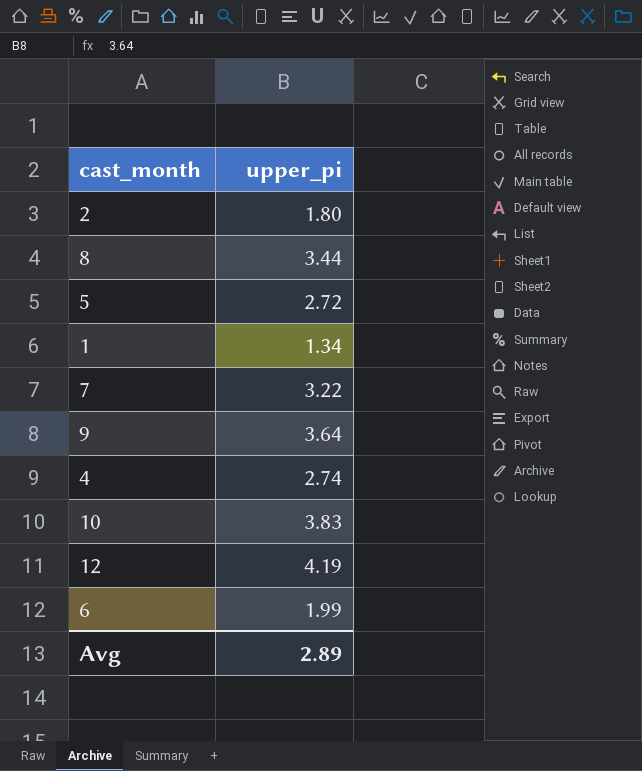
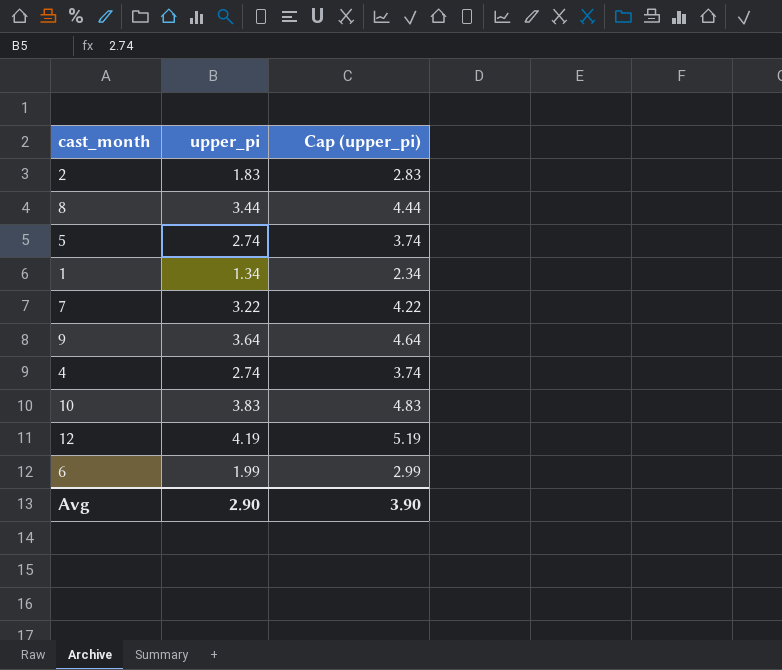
column Cap (upper_pi) | formula: none -> [upper_pi] + 1
2 | upper_pi: 1.80 -> 1.83
5 | upper_pi: 2.72 -> 2.74
Avg | upper_pi: 2.89 -> 2.90

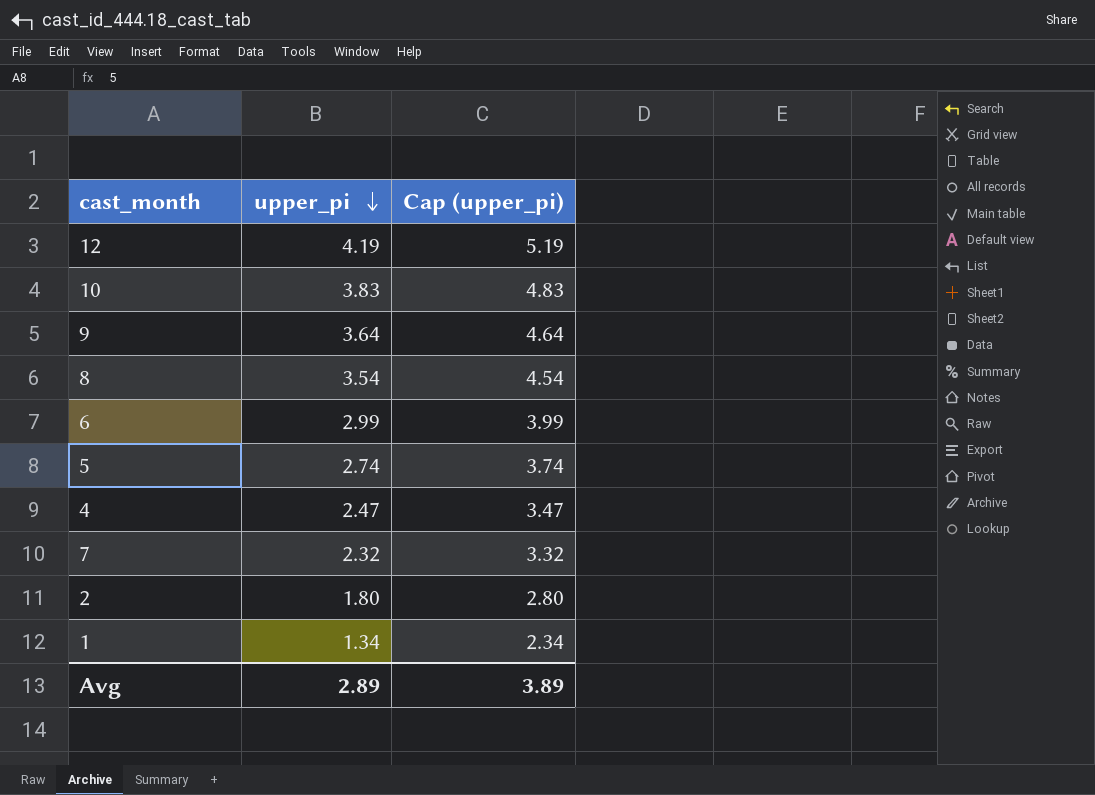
row order: none -> upper_pi descending
8 | upper_pi: 3.44 -> 3.54
8 | Cap (upper_pi): 4.44 -> 4.54
6 | upper_pi: 1.99 -> 2.99
6 | Cap (upper_pi): 2.99 -> 3.99
4 | upper_pi: 2.74 -> 2.47
4 | Cap (upper_pi): 3.74 -> 3.47
7 | upper_pi: 3.22 -> 2.32
7 | Cap (upper_pi): 4.22 -> 3.32
2 | upper_pi: 1.83 -> 1.80
2 | Cap (upper_pi): 2.83 -> 2.80
Avg | upper_pi: 2.90 -> 2.89
Avg | Cap (upper_pi): 3.90 -> 3.89

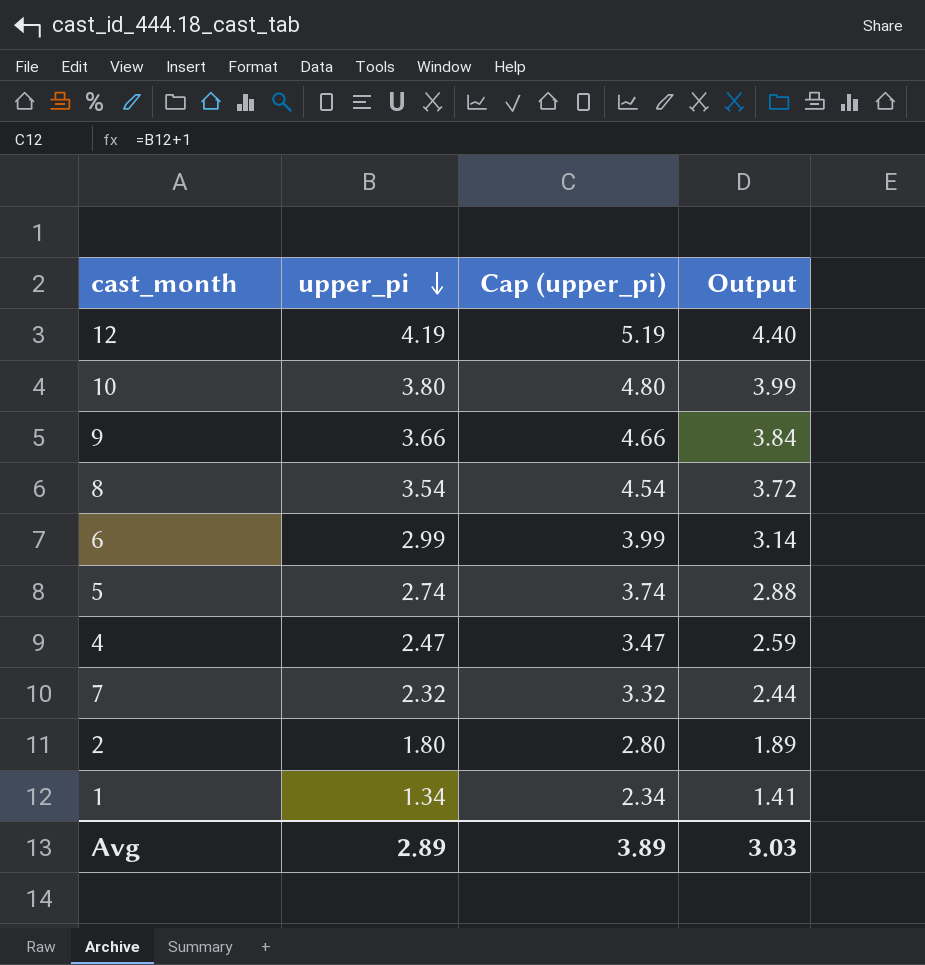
column Output | formula: none -> [upper_pi] * 1.05
10 | upper_pi: 3.83 -> 3.80
10 | Cap (upper_pi): 4.83 -> 4.80
9 | upper_pi: 3.64 -> 3.66
9 | Cap (upper_pi): 4.64 -> 4.66

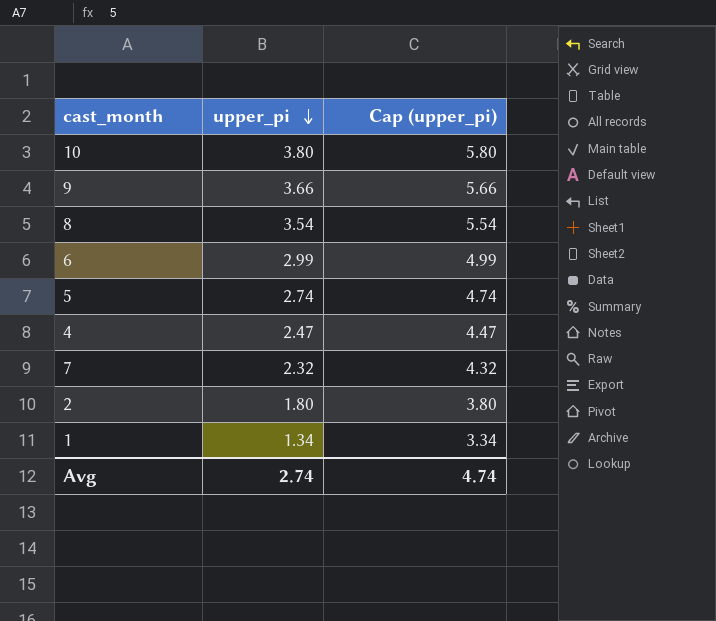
column Output | formula: [upper_pi] * 1.05 -> none
column Cap (upper_pi) | formula: [upper_pi] + 1 -> [upper_pi] + 2
row 12: 4.19 | 5.19 | 4.40 -> none
Avg | upper_pi: 2.89 -> 2.74
Avg | Cap (upper_pi): 3.89 -> 4.74

